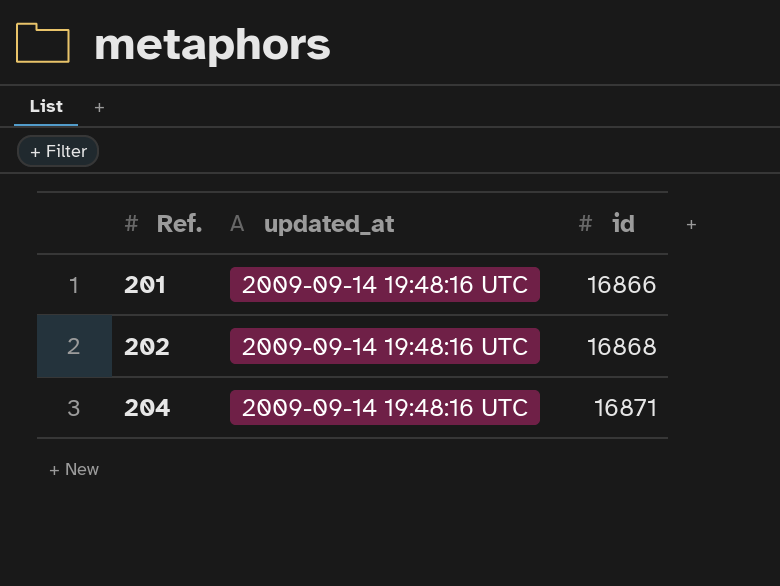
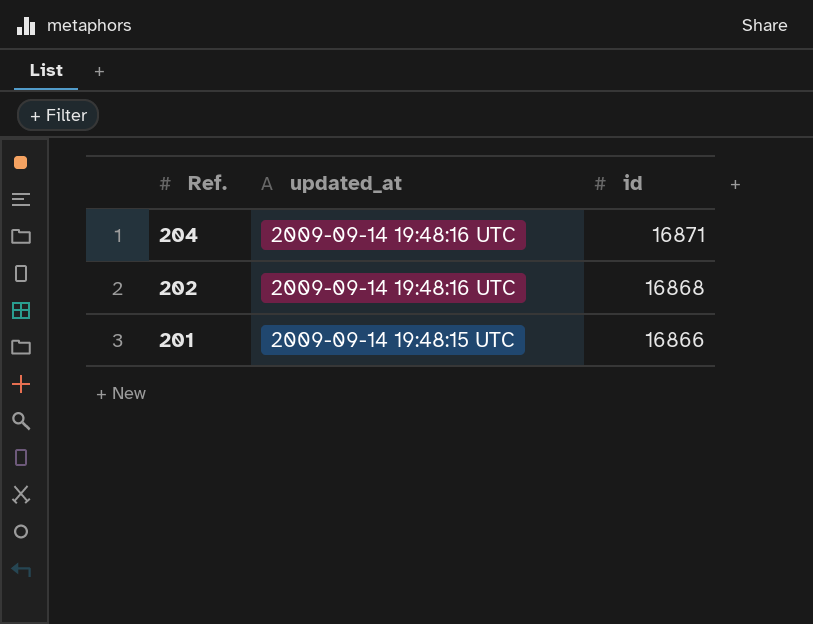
row order: Ref. ascending -> Ref. descending
201 | updated_at: 2009-09-14 19:48:16 UTC -> 2009-09-14 19:48:15 UTC

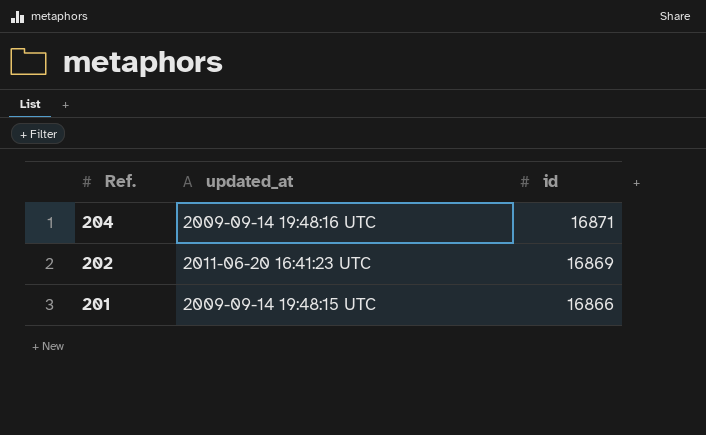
202 | updated_at: 2009-09-14 19:48:16 UTC -> 2011-06-20 16:41:23 UTC
202 | id: 16868 -> 16869

